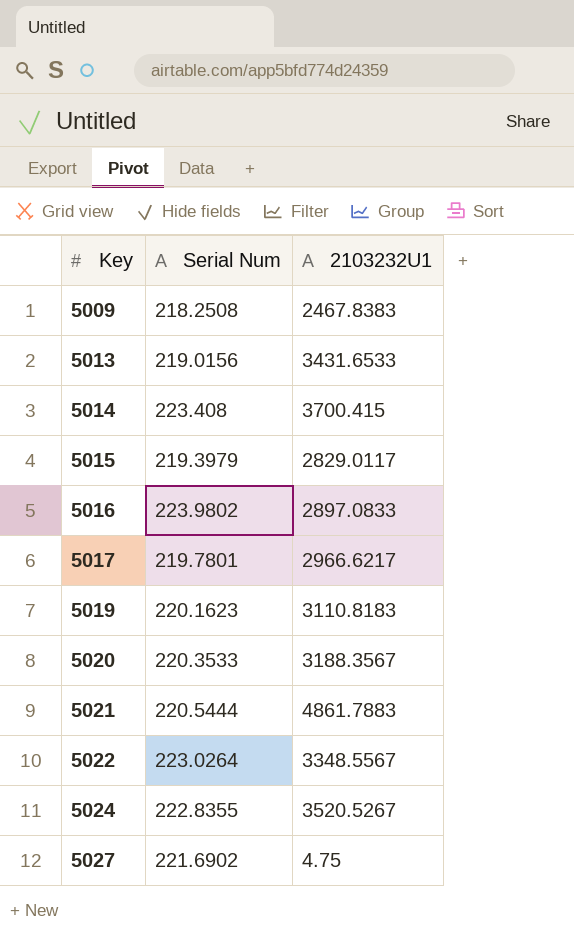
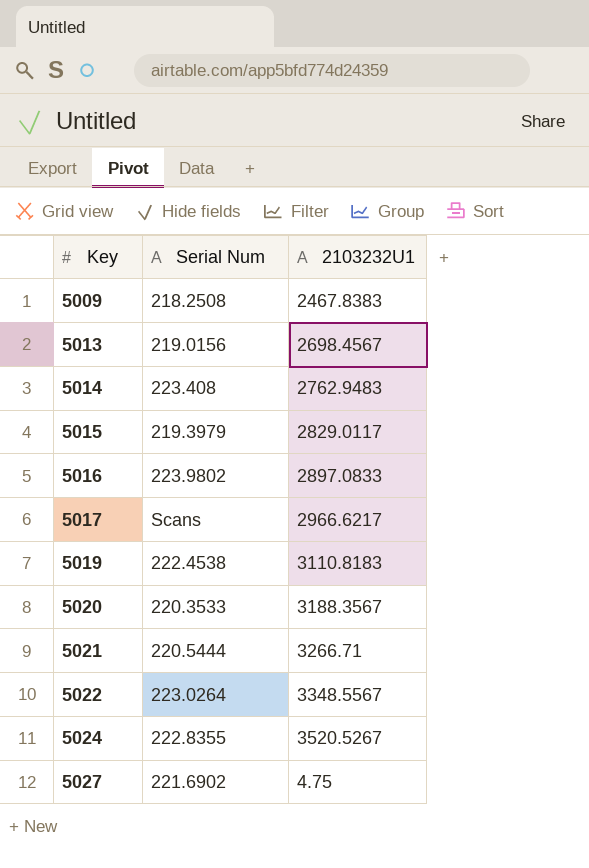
5013 | 2103232U1: 3431.6533 -> 2698.4567
5014 | 2103232U1: 3700.415 -> 2762.9483
5017 | Serial Num: 219.7801 -> Scans
5019 | Serial Num: 220.1623 -> 222.4538
5021 | 2103232U1: 4861.7883 -> 3266.71

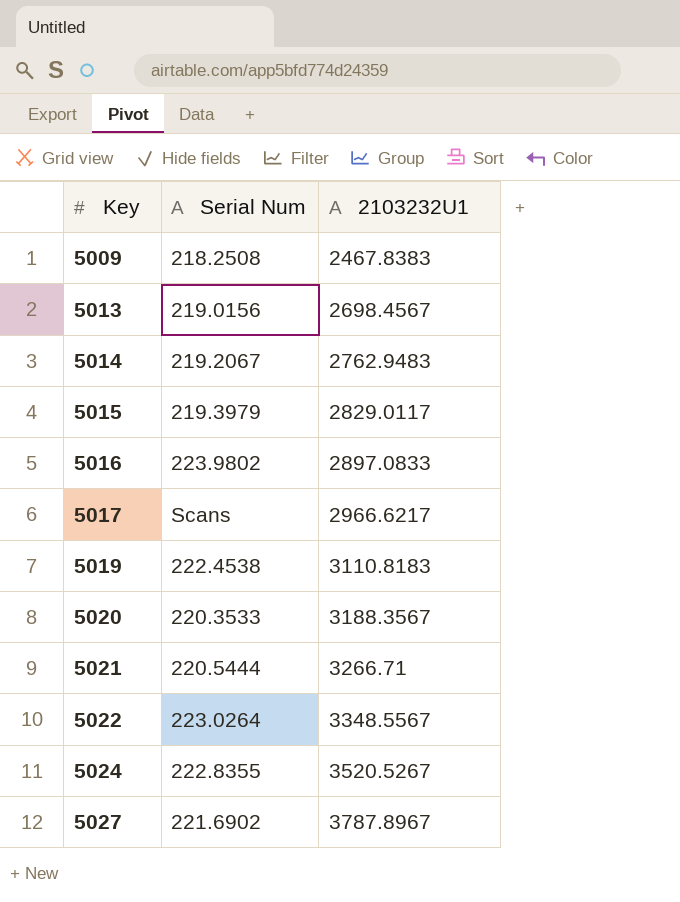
5014 | Serial Num: 223.408 -> 219.2067
5027 | 2103232U1: 4.75 -> 3787.8967

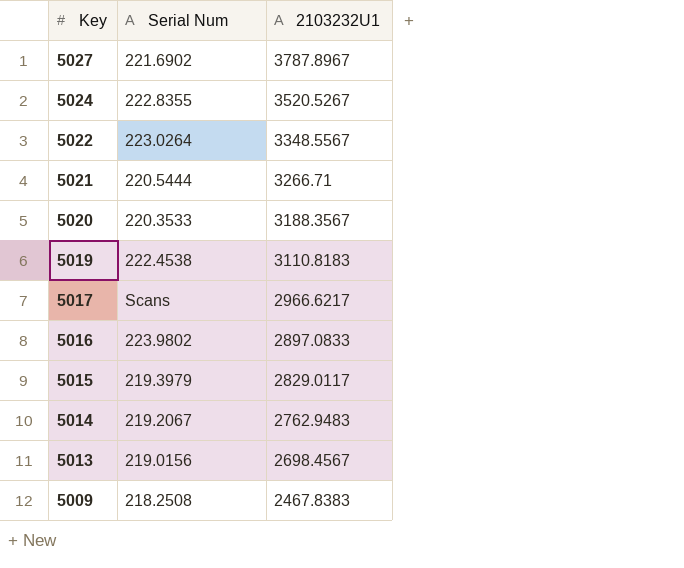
row order: Key ascending -> Key descending

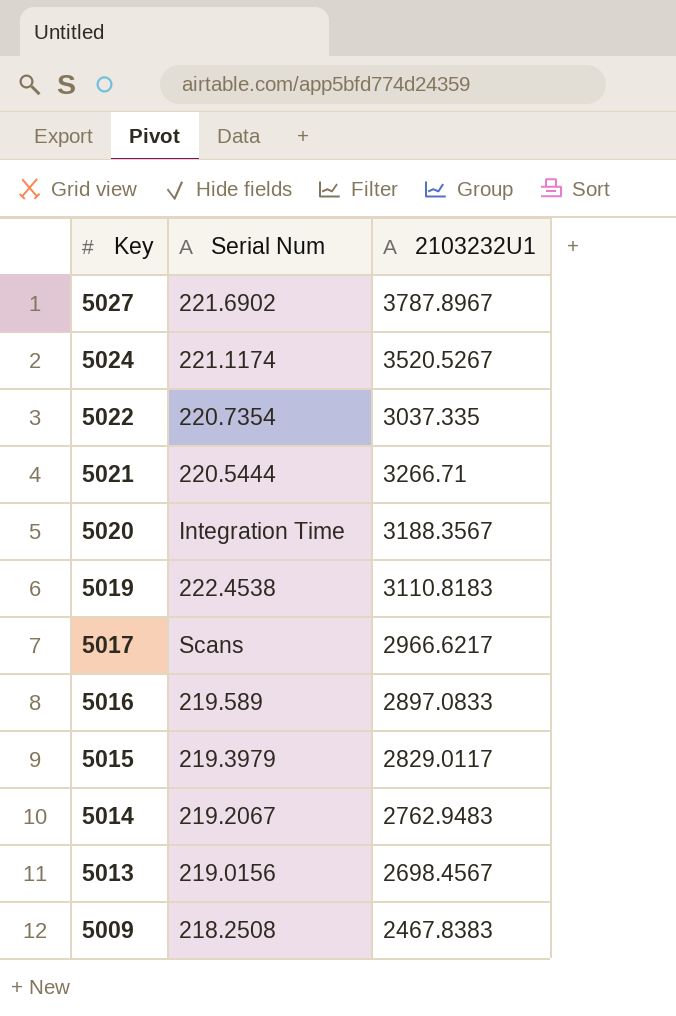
5024 | Serial Num: 222.8355 -> 221.1174
5022 | Serial Num: 223.0264 -> 220.7354
5022 | 2103232U1: 3348.5567 -> 3037.335
5020 | Serial Num: 220.3533 -> Integration Time
5016 | Serial Num: 223.9802 -> 219.589

